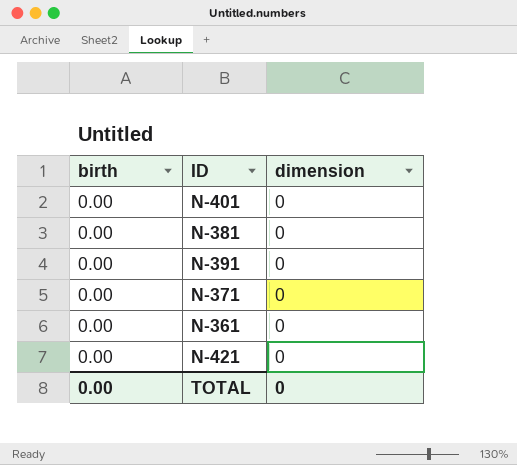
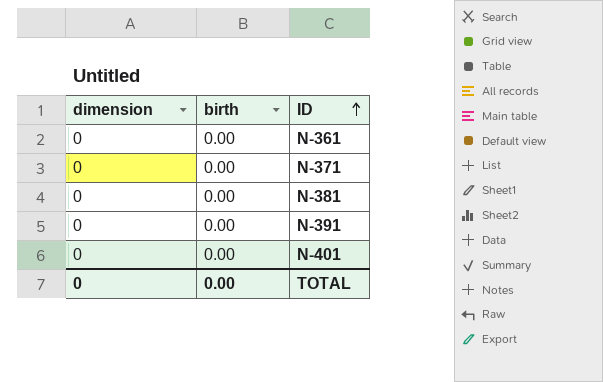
row order: none -> ID ascending
column dimension | position: 3 -> 1
row N-421: 0.00 | 0 -> none

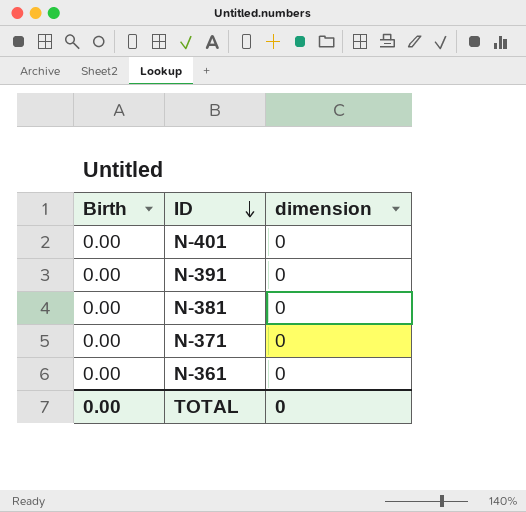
row order: ID ascending -> ID descending
column name: birth -> Birth
column dimension | position: 1 -> 3

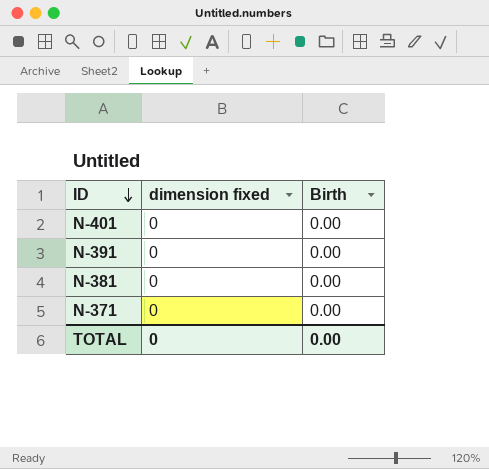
column name: dimension -> dimension fixed
column Birth | position: 1 -> 3
row N-361: 0.00 | 0 -> none

